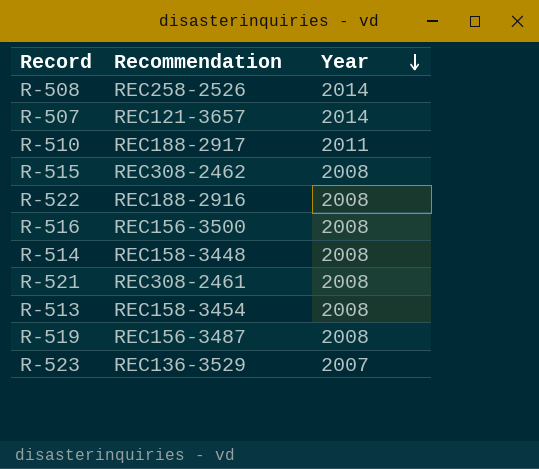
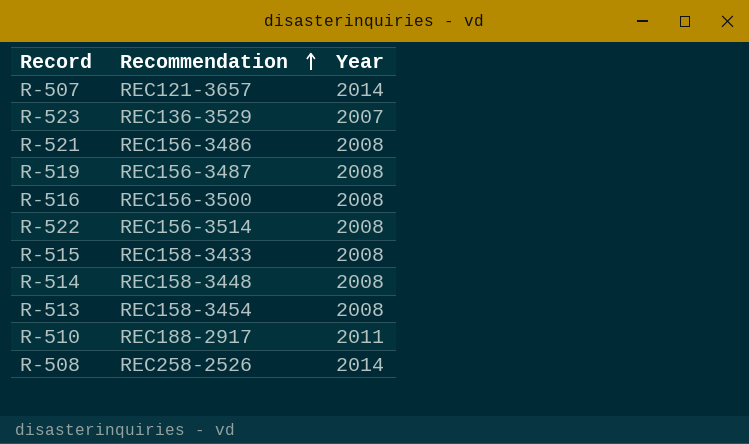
row order: Year descending -> Recommendation ascending
R-521 | Recommendation: REC308-2461 -> REC156-3486
R-522 | Recommendation: REC188-2916 -> REC156-3514
R-515 | Recommendation: REC308-2462 -> REC158-3433

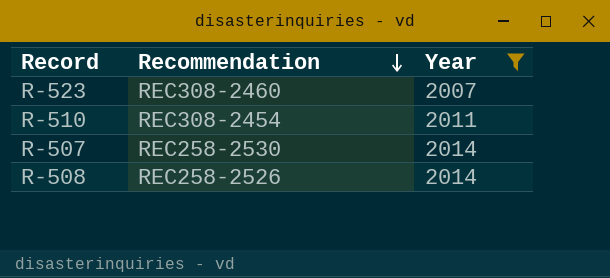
filter: none -> Year != 2008
row order: Recommendation ascending -> Recommendation descending
R-523 | Recommendation: REC136-3529 -> REC308-2460
R-510 | Recommendation: REC188-2917 -> REC308-2454
R-507 | Recommendation: REC121-3657 -> REC258-2530

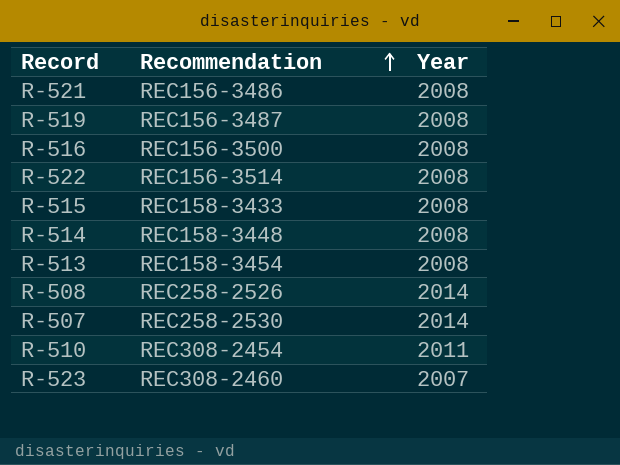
filter: Year != 2008 -> none
row order: Recommendation descending -> Recommendation ascending

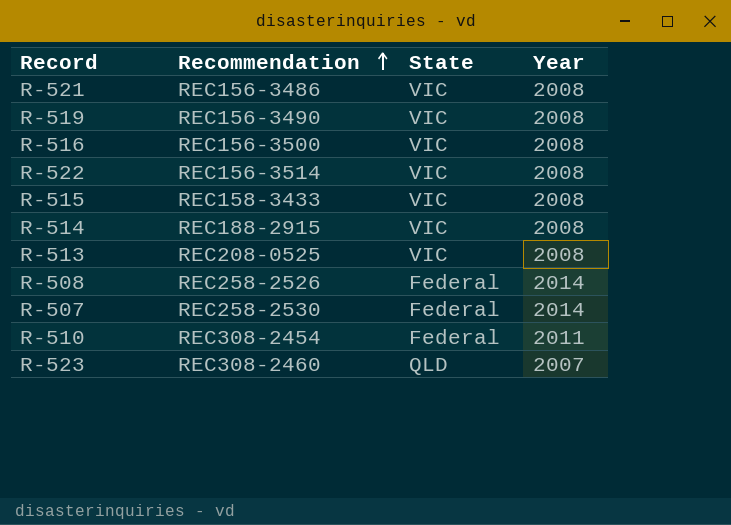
column State | position: none -> 3
R-519 | Recommendation: REC156-3487 -> REC156-3490
R-514 | Recommendation: REC158-3448 -> REC188-2915
R-513 | Recommendation: REC158-3454 -> REC208-0525

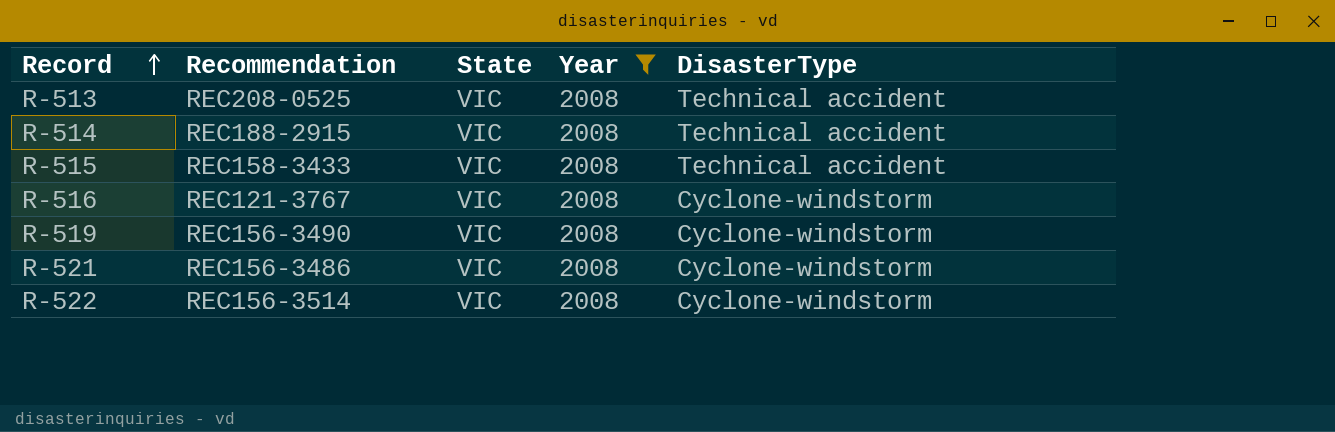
filter: none -> Year = 2008
row order: Recommendation ascending -> Record ascending
column DisasterType | position: none -> 5
R-516 | Recommendation: REC156-3500 -> REC121-3767

